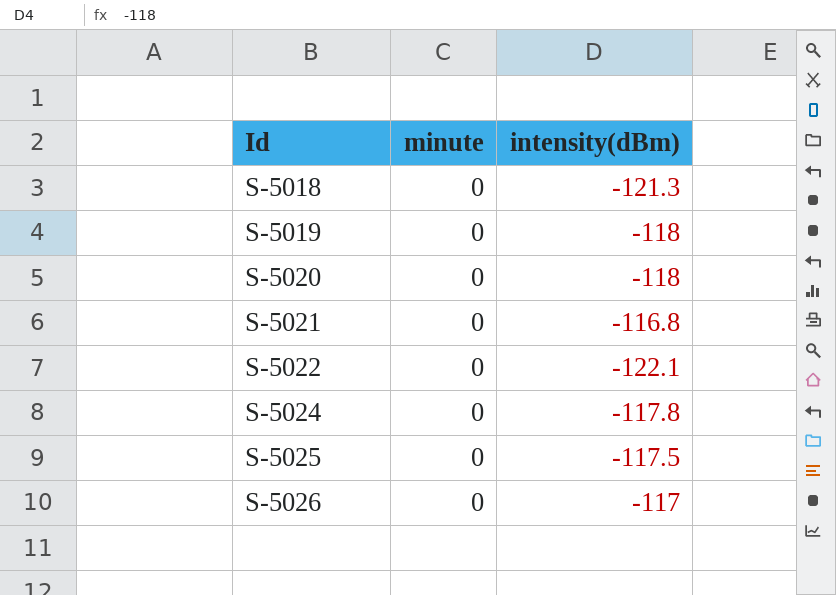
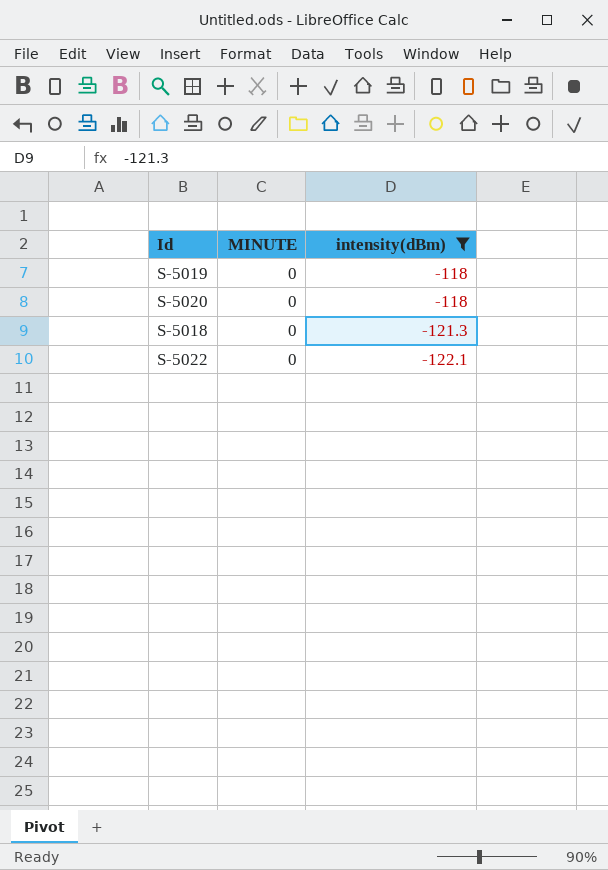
filter: none -> intensity(dBm) <= -118
row order: Id ascending -> intensity(dBm) descending
column name: minute -> MINUTE

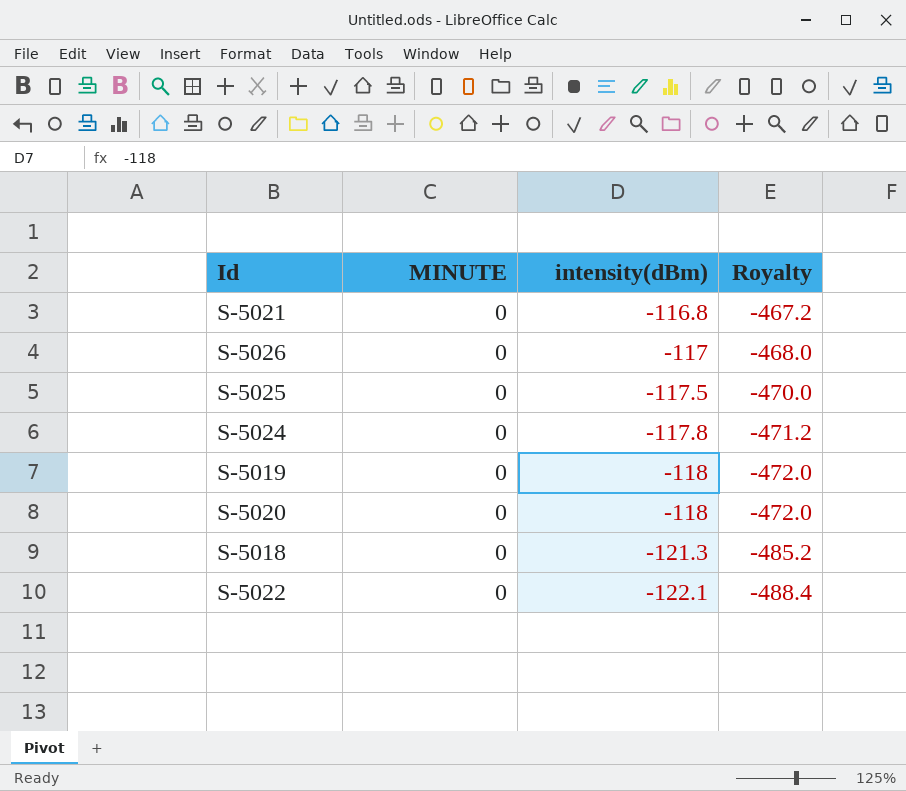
filter: intensity(dBm) <= -118 -> none
column Royalty | formula: none -> [intensity(dBm)] * 4

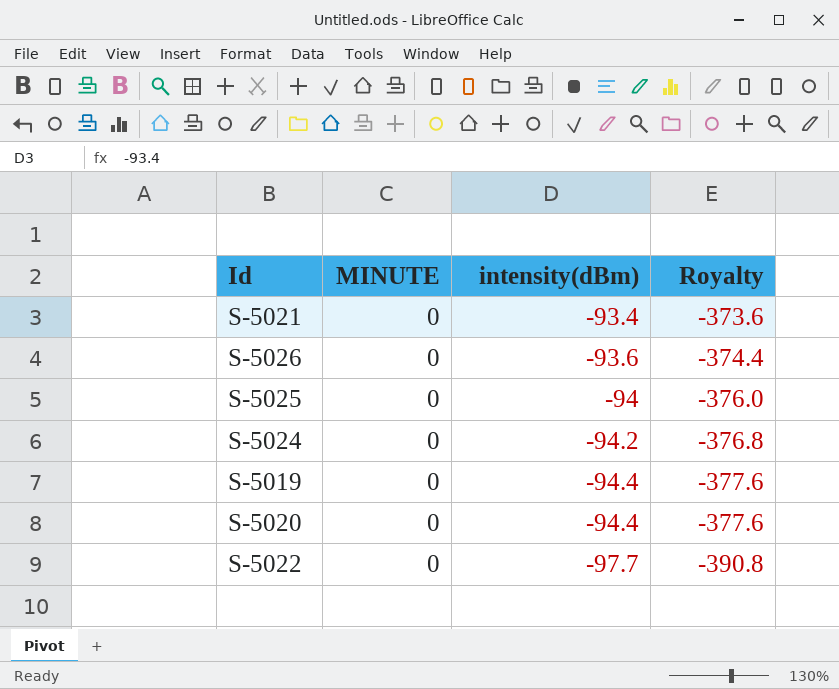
row S-5018: 0 | -121.3 | -485.2 -> none
S-5021 | intensity(dBm): -116.8 -> -93.4
S-5021 | Royalty: -467.2 -> -373.6
S-5026 | intensity(dBm): -117 -> -93.6
S-5026 | Royalty: -468.0 -> -374.4
S-5025 | intensity(dBm): -117.5 -> -94
S-5025 | Royalty: -470.0 -> -376.0
S-5024 | intensity(dBm): -117.8 -> -94.2
S-5024 | Royalty: -471.2 -> -376.8
S-5019 | intensity(dBm): -118 -> -94.4
S-5019 | Royalty: -472.0 -> -377.6
S-5020 | intensity(dBm): -118 -> -94.4
S-5020 | Royalty: -472.0 -> -377.6
S-5022 | intensity(dBm): -122.1 -> -97.7
S-5022 | Royalty: -488.4 -> -390.8

